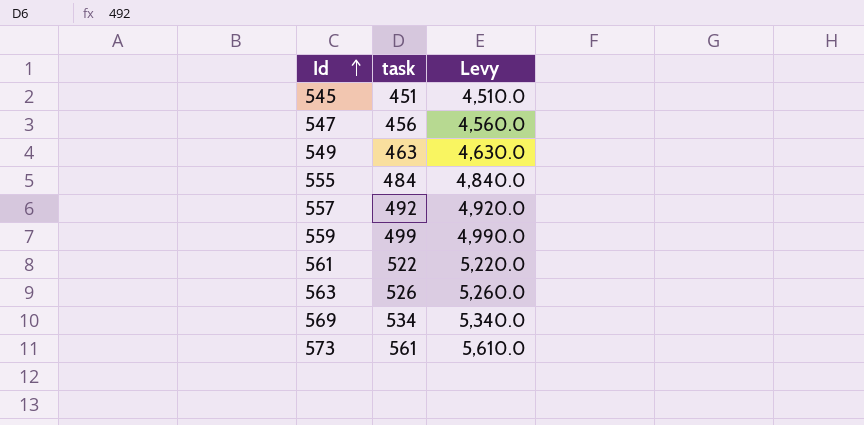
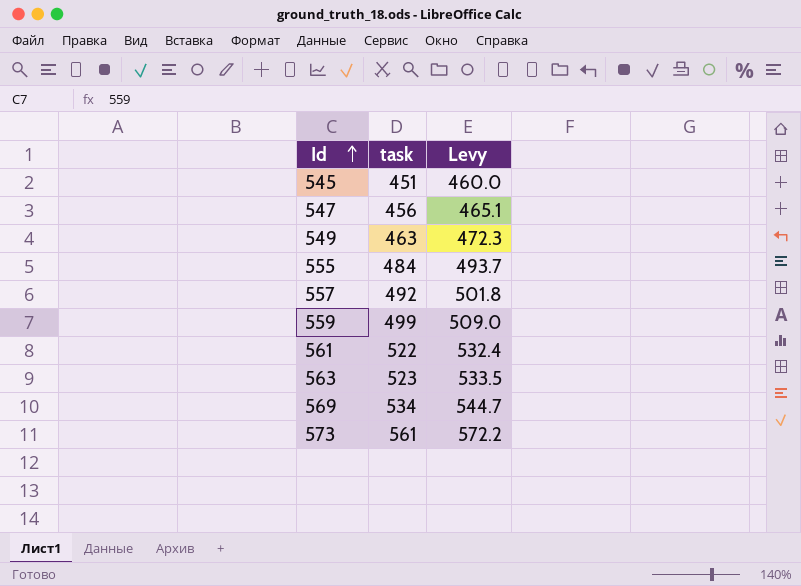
column Levy | formula: [task] * 10 -> [task] * 1.02
563 | task: 526 -> 523

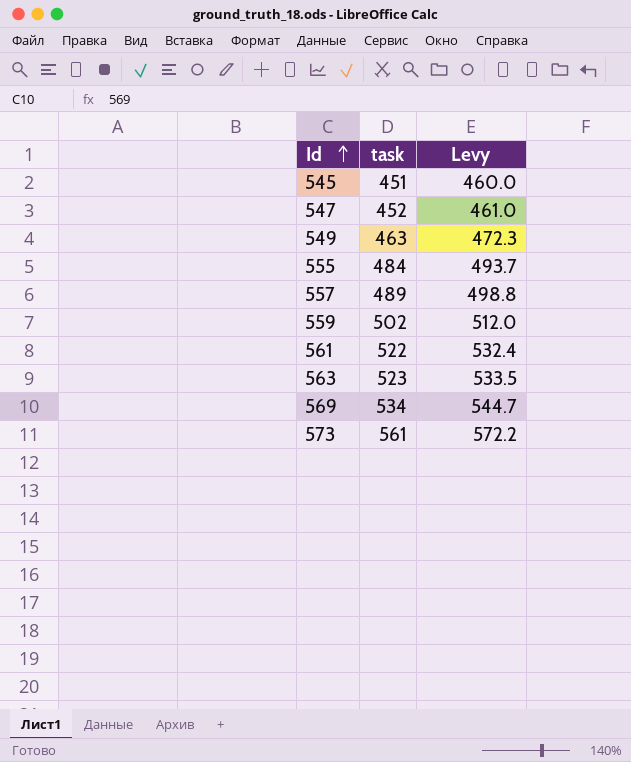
547 | task: 456 -> 452
547 | Levy: 465.1 -> 461.0
557 | task: 492 -> 489
557 | Levy: 501.8 -> 498.8
559 | task: 499 -> 502
559 | Levy: 509.0 -> 512.0

